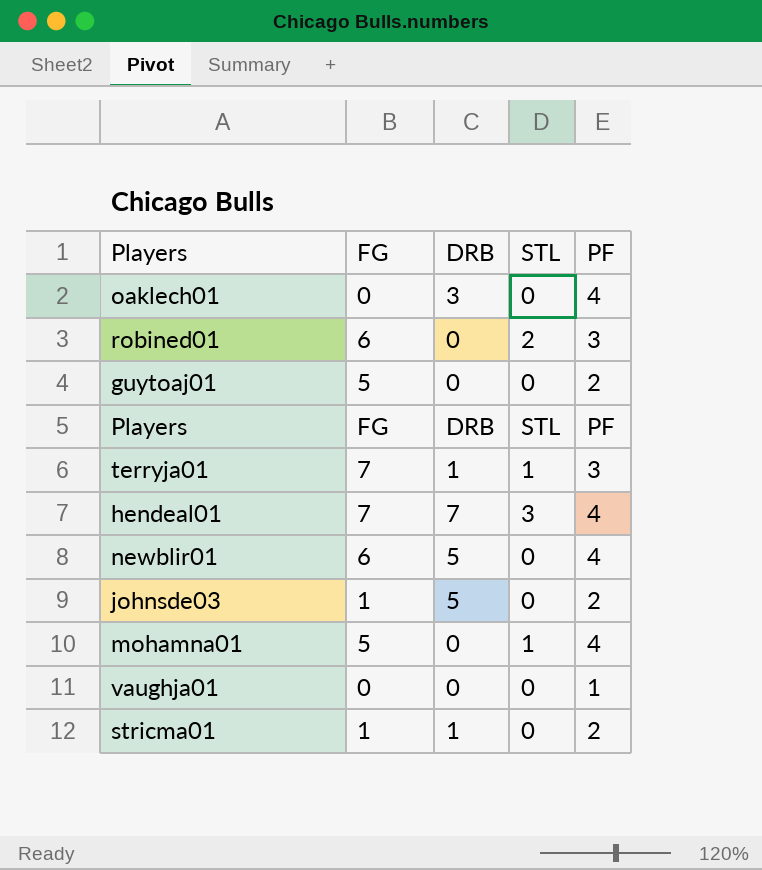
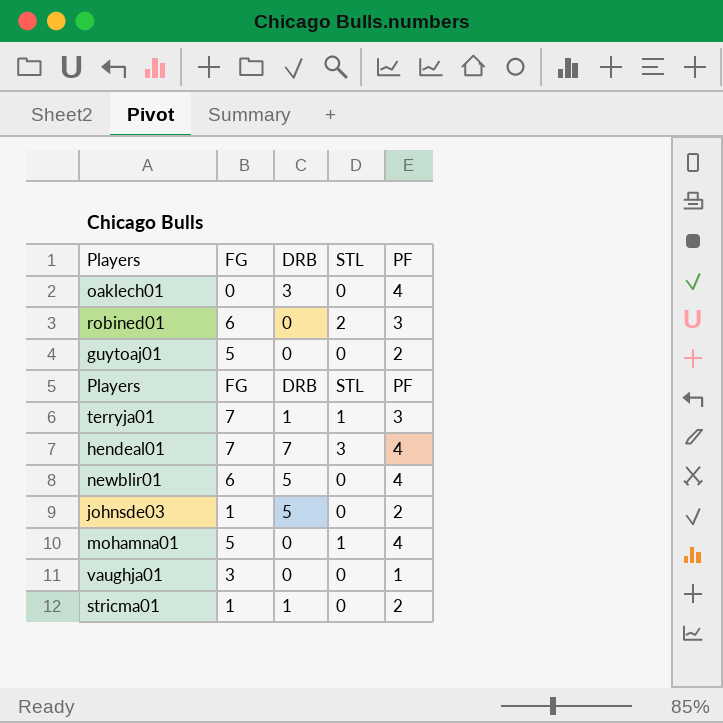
vaughja01 | FG: 0 -> 3

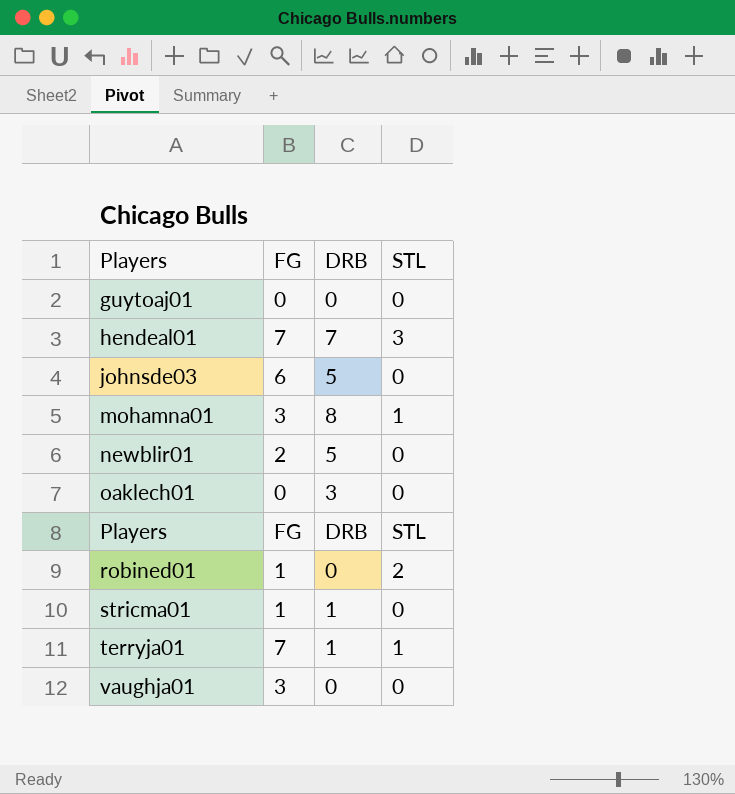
row order: none -> Players ascending
column PF | position: 5 -> none
guytoaj01 | FG: 5 -> 0
johnsde03 | FG: 1 -> 6
mohamna01 | FG: 5 -> 3
mohamna01 | DRB: 0 -> 8
newblir01 | FG: 6 -> 2
robined01 | FG: 6 -> 1

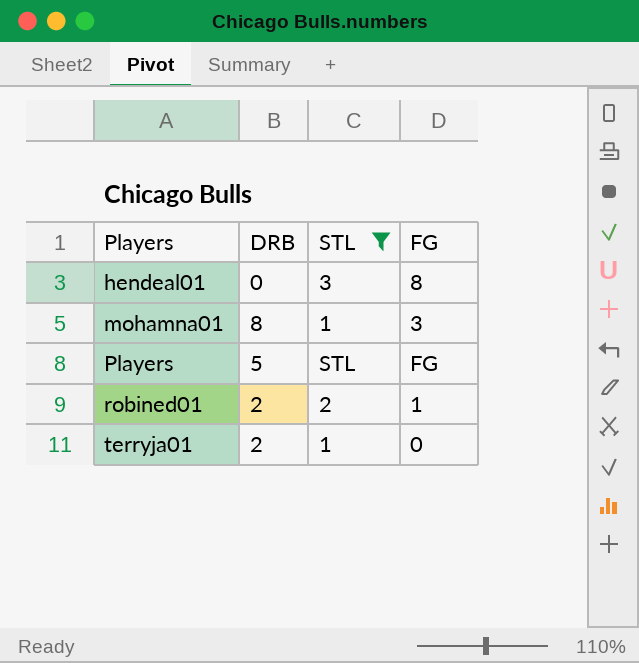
filter: none -> STL != 0
column FG | position: 2 -> 4
hendeal01 | DRB: 7 -> 0
hendeal01 | FG: 7 -> 8
Players | DRB: DRB -> 5
robined01 | DRB: 0 -> 2
terryja01 | DRB: 1 -> 2
terryja01 | FG: 7 -> 0

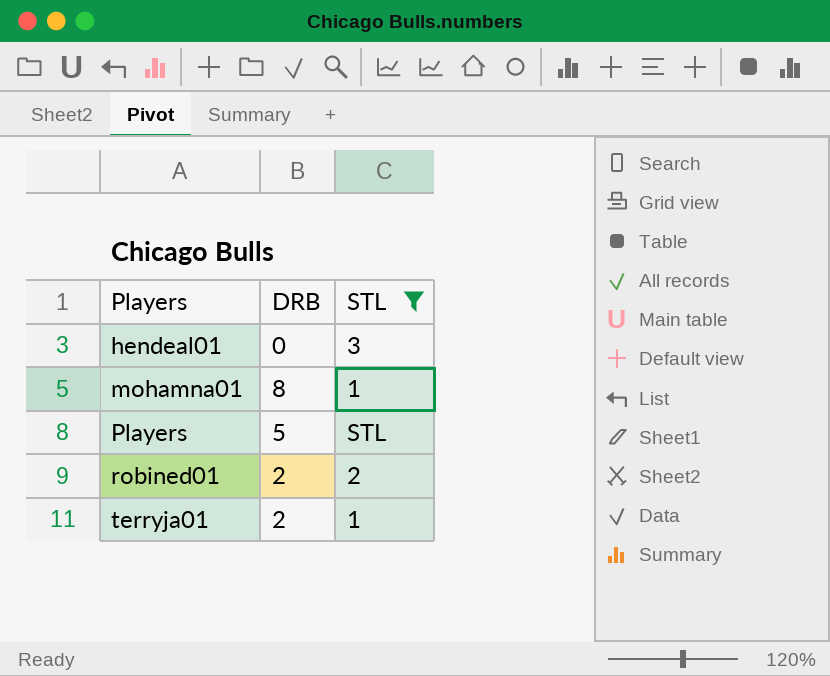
column FG | position: 4 -> none

